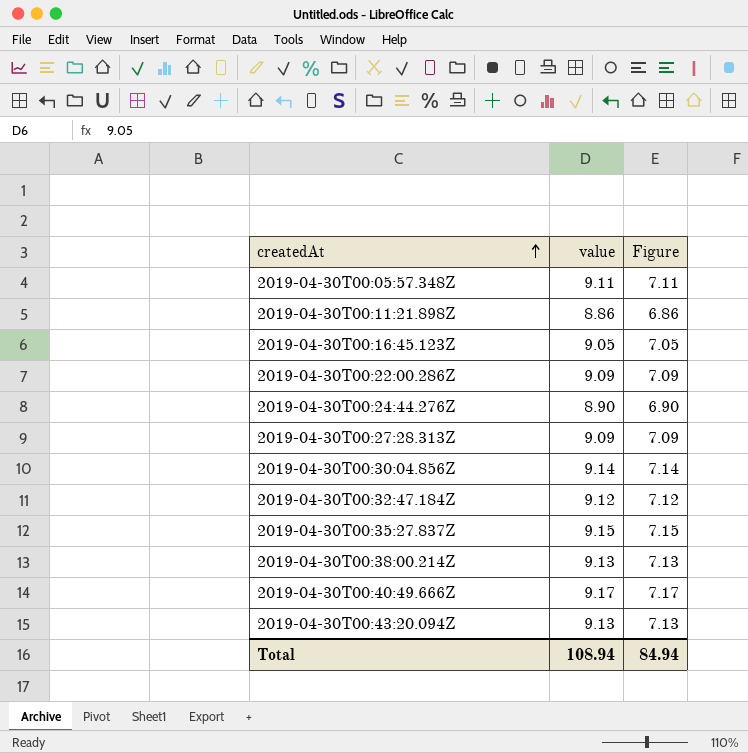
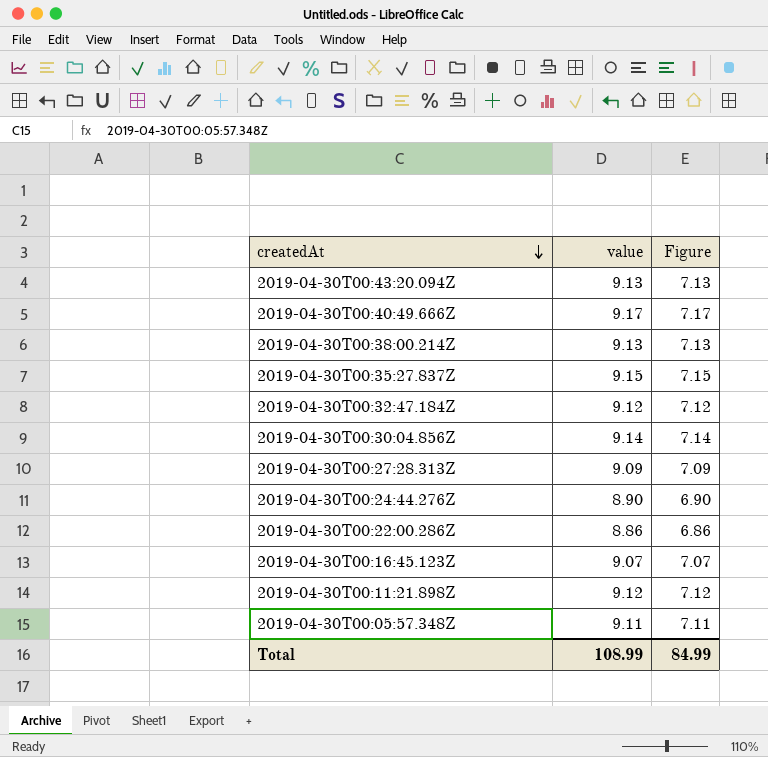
row order: createdAt ascending -> createdAt descending
2019-04-30T00:22:00.286Z | value: 9.09 -> 8.86
2019-04-30T00:22:00.286Z | Figure: 7.09 -> 6.86
2019-04-30T00:16:45.123Z | value: 9.05 -> 9.07
2019-04-30T00:16:45.123Z | Figure: 7.05 -> 7.07
2019-04-30T00:11:21.898Z | value: 8.86 -> 9.12
2019-04-30T00:11:21.898Z | Figure: 6.86 -> 7.12
Total | value: 108.94 -> 108.99
Total | Figure: 84.94 -> 84.99

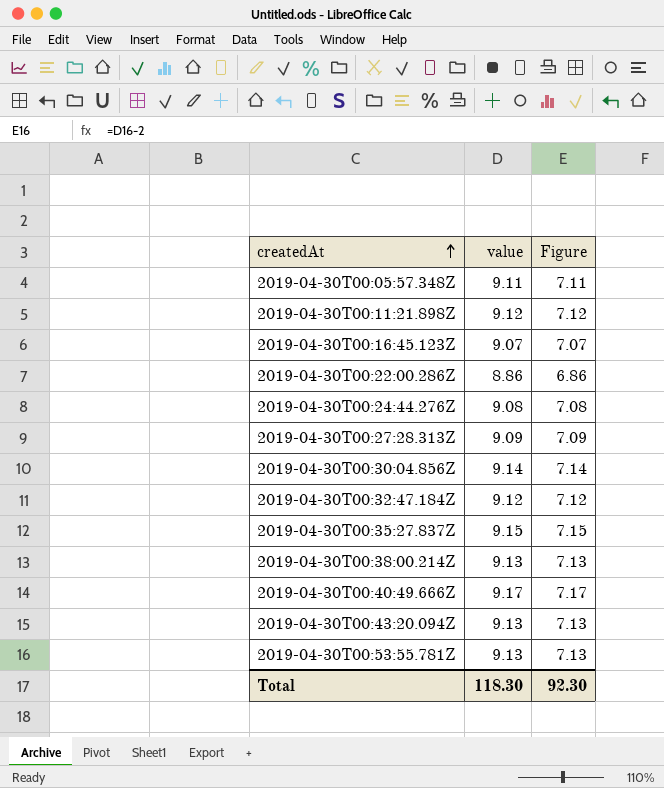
row order: createdAt descending -> createdAt ascending
2019-04-30T00:24:44.276Z | value: 8.90 -> 9.08
2019-04-30T00:24:44.276Z | Figure: 6.90 -> 7.08
row 2019-04-30T00:53:55.781Z: none -> 9.13 | 7.13
Total | value: 108.99 -> 118.30
Total | Figure: 84.99 -> 92.30

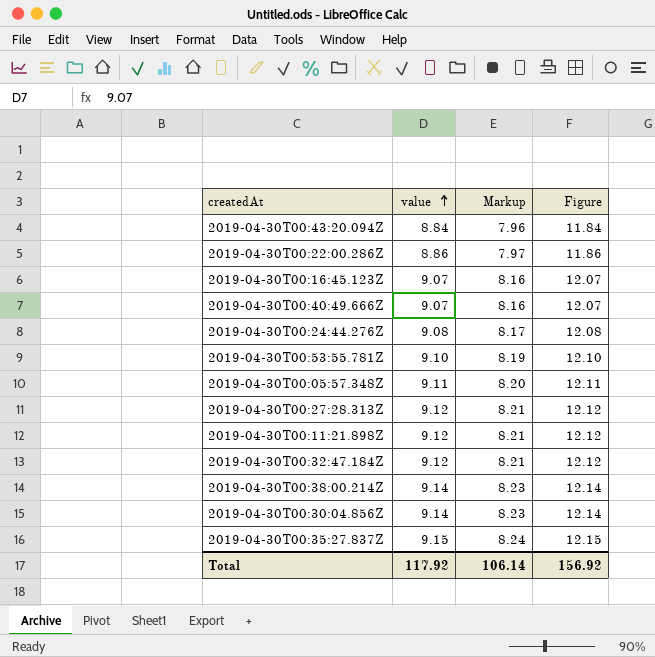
row order: createdAt ascending -> value ascending
column Markup | formula: none -> [value] * 0.9
column Figure | formula: [value] - 2 -> [value] + 3
2019-04-30T00:43:20.094Z | value: 9.13 -> 8.84
2019-04-30T00:40:49.666Z | value: 9.17 -> 9.07
2019-04-30T00:53:55.781Z | value: 9.13 -> 9.10
2019-04-30T00:27:28.313Z | value: 9.09 -> 9.12
2019-04-30T00:38:00.214Z | value: 9.13 -> 9.14
Total | value: 118.30 -> 117.92
Total | Figure: 92.30 -> 156.92

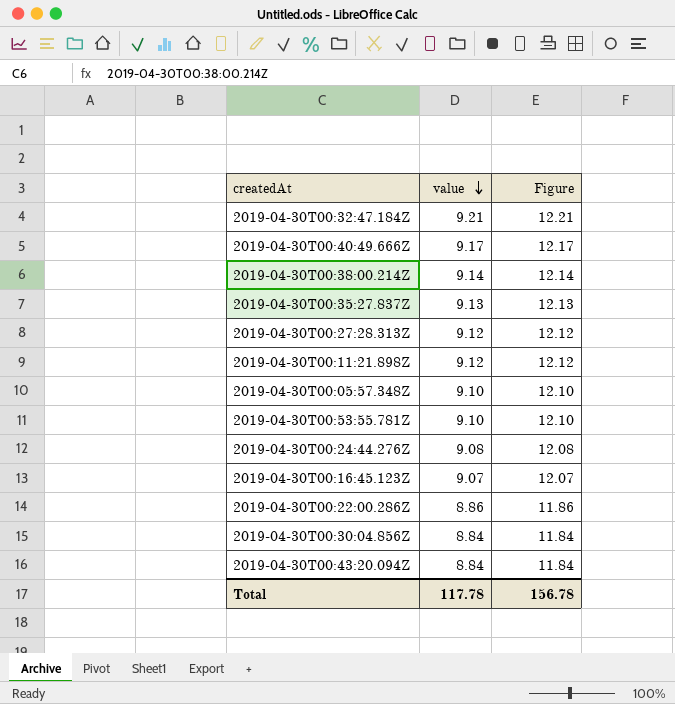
row order: value ascending -> value descending
column Markup | formula: [value] * 0.9 -> none
2019-04-30T00:32:47.184Z | value: 9.12 -> 9.21
2019-04-30T00:32:47.184Z | Figure: 12.12 -> 12.21
2019-04-30T00:40:49.666Z | value: 9.07 -> 9.17
2019-04-30T00:40:49.666Z | Figure: 12.07 -> 12.17
2019-04-30T00:35:27.837Z | value: 9.15 -> 9.13
2019-04-30T00:35:27.837Z | Figure: 12.15 -> 12.13
2019-04-30T00:05:57.348Z | value: 9.11 -> 9.10
2019-04-30T00:05:57.348Z | Figure: 12.11 -> 12.10
2019-04-30T00:30:04.856Z | value: 9.14 -> 8.84
2019-04-30T00:30:04.856Z | Figure: 12.14 -> 11.84
Total | value: 117.92 -> 117.78
Total | Figure: 156.92 -> 156.78

